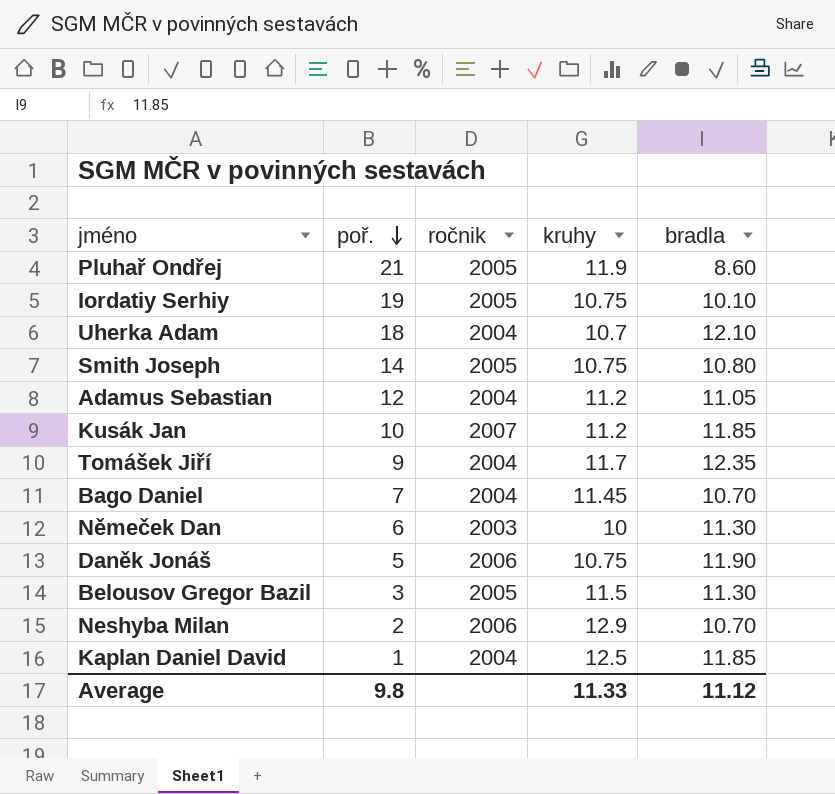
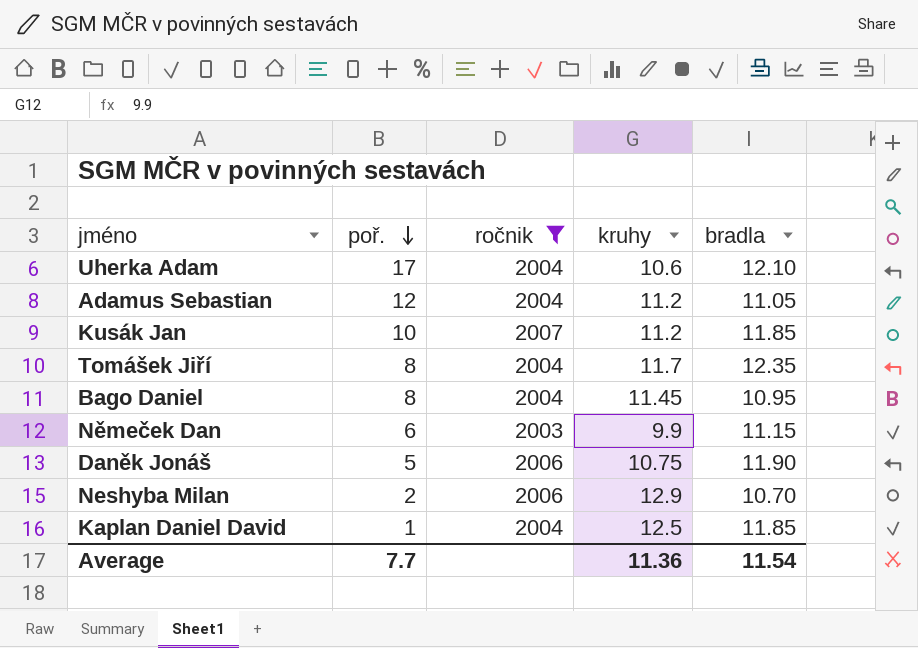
filter: none -> ročnik != 2005
Uherka Adam | poř.: 18 -> 17
Uherka Adam | kruhy: 10.7 -> 10.6
Tomášek Jiří | poř.: 9 -> 8
Bago Daniel | poř.: 7 -> 8
Bago Daniel | bradla: 10.70 -> 10.95
Němeček Dan | kruhy: 10 -> 9.9
Němeček Dan | bradla: 11.30 -> 11.15
Average | poř.: 9.8 -> 7.7
Average | kruhy: 11.33 -> 11.36
Average | bradla: 11.12 -> 11.54

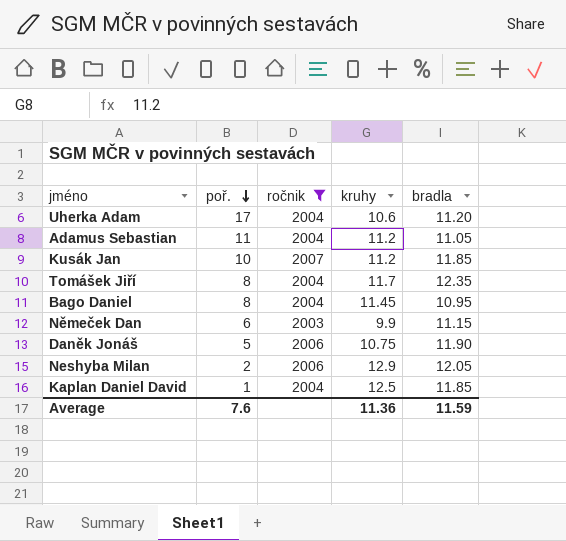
Uherka Adam | bradla: 12.10 -> 11.20
Adamus Sebastian | poř.: 12 -> 11
Neshyba Milan | bradla: 10.70 -> 12.05
Average | poř.: 7.7 -> 7.6
Average | bradla: 11.54 -> 11.59

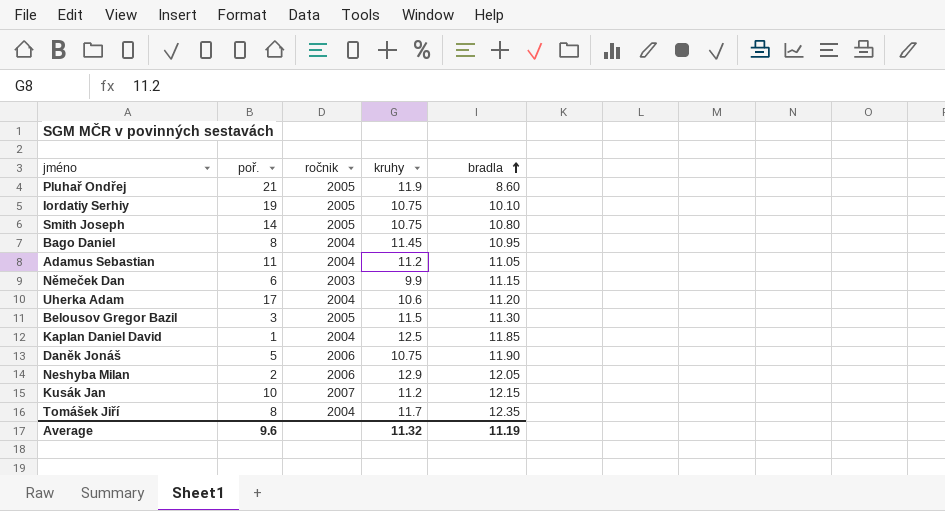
filter: ročnik != 2005 -> none
row order: poř. descending -> bradla ascending
Kusák Jan | bradla: 11.85 -> 12.15
Average | poř.: 7.6 -> 9.6
Average | kruhy: 11.36 -> 11.32
Average | bradla: 11.59 -> 11.19

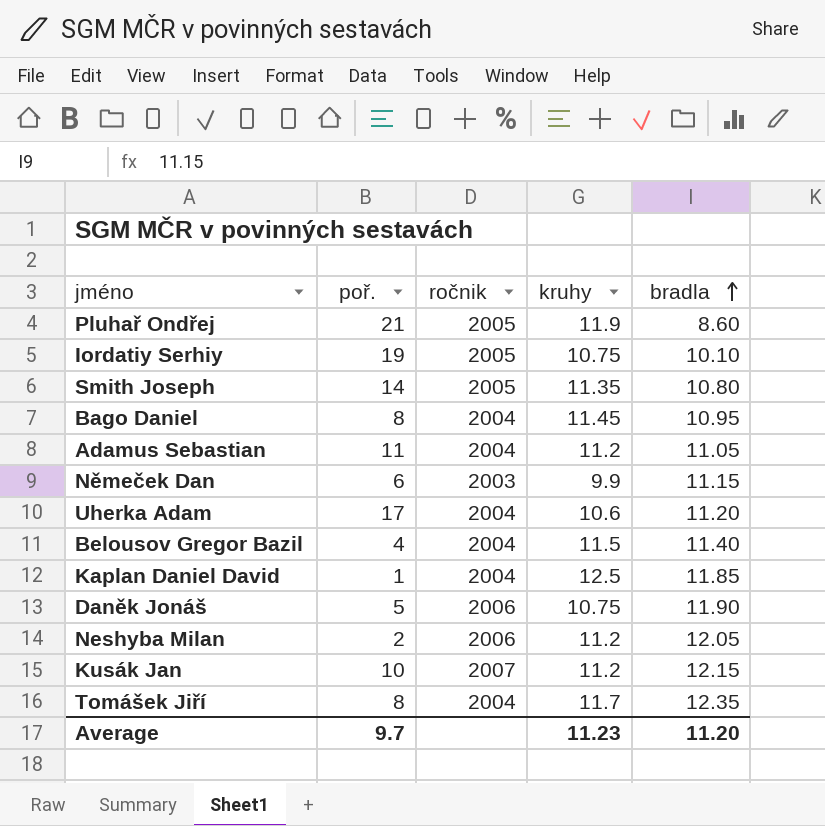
Smith Joseph | kruhy: 10.75 -> 11.35
Belousov Gregor Bazil | poř.: 3 -> 4
Belousov Gregor Bazil | ročnik: 2005 -> 2004
Belousov Gregor Bazil | bradla: 11.30 -> 11.40
Neshyba Milan | kruhy: 12.9 -> 11.2
Average | poř.: 9.6 -> 9.7
Average | kruhy: 11.32 -> 11.23
Average | bradla: 11.19 -> 11.20

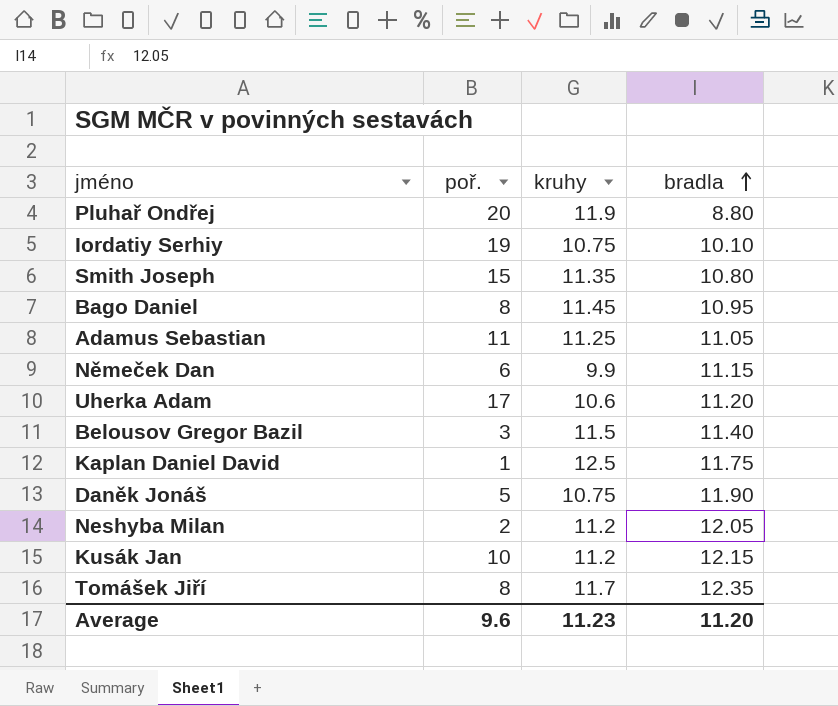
column ročnik | position: 3 -> none
Pluhař Ondřej | poř.: 21 -> 20
Pluhař Ondřej | bradla: 8.60 -> 8.80
Smith Joseph | poř.: 14 -> 15
Adamus Sebastian | kruhy: 11.2 -> 11.25
Belousov Gregor Bazil | poř.: 4 -> 3
Kaplan Daniel David | bradla: 11.85 -> 11.75
Average | poř.: 9.7 -> 9.6

